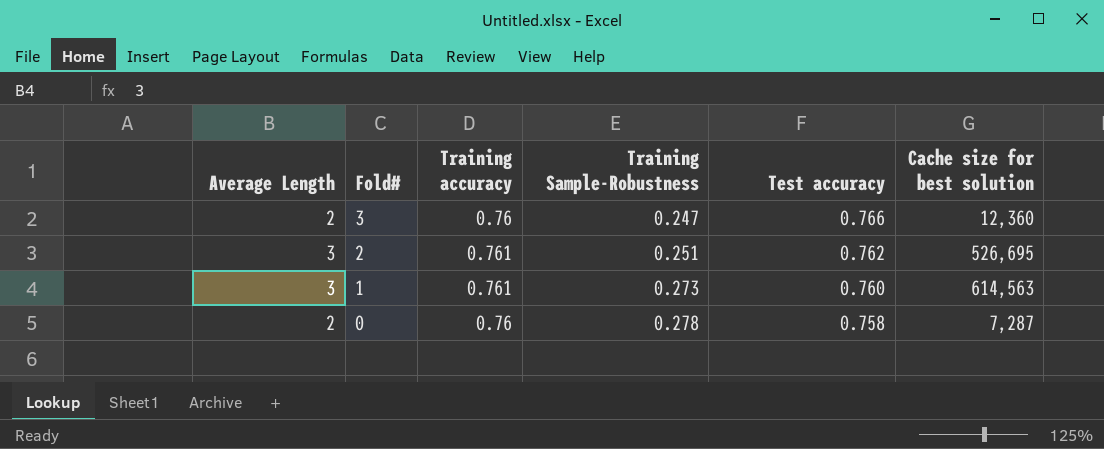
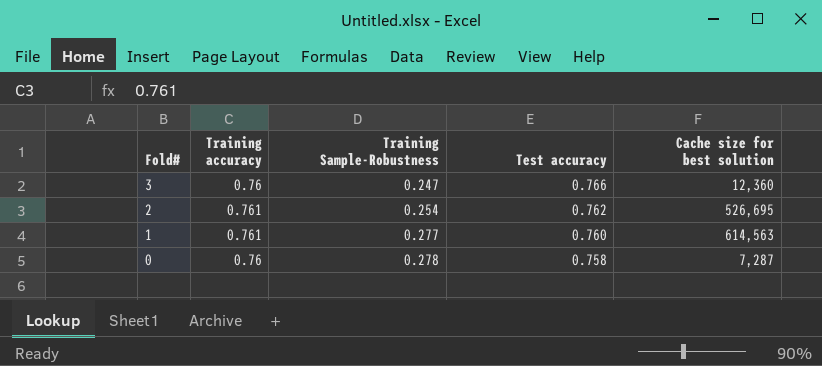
column Average Length | position: 1 -> none
2 | Training Sample-Robustness: 0.251 -> 0.254
1 | Training Sample-Robustness: 0.273 -> 0.277

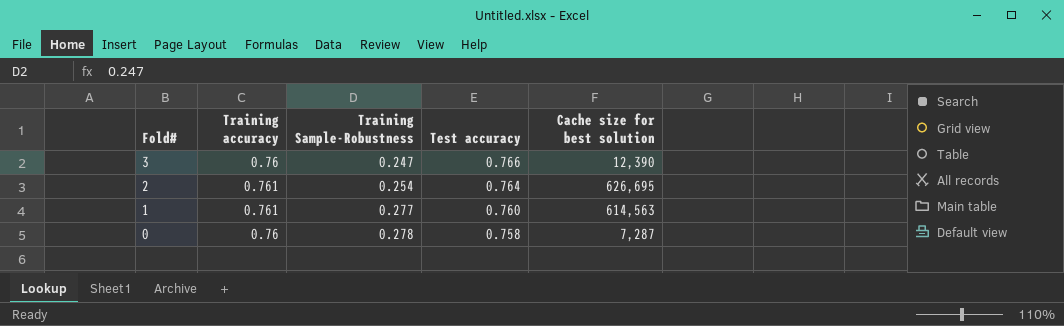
3 | Cache size for best solution: 12,360 -> 12,390
2 | Test accuracy: 0.762 -> 0.764
2 | Cache size for best solution: 526,695 -> 626,695

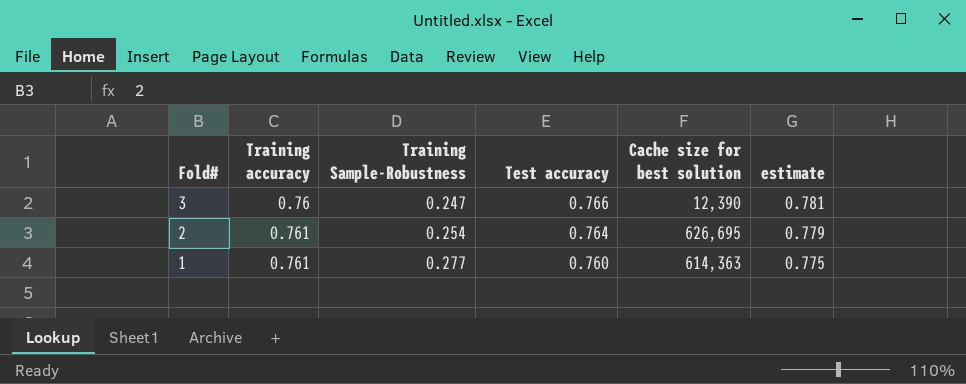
column estimate | formula: none -> [Test accuracy] * 1.02
row 0: 0.76 | 0.278 | 0.758 | 7,287 -> none
1 | Cache size for best solution: 614,563 -> 614,363

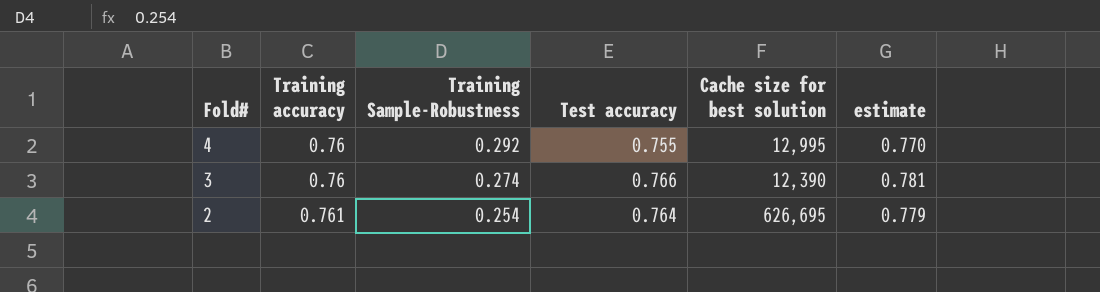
row 1: 0.761 | 0.277 | 0.760 | 614,363 | 0.775 -> none
row 4: none -> 0.76 | 0.292 | 0.755 | 12,995 | 0.770
3 | Training Sample-Robustness: 0.247 -> 0.274

